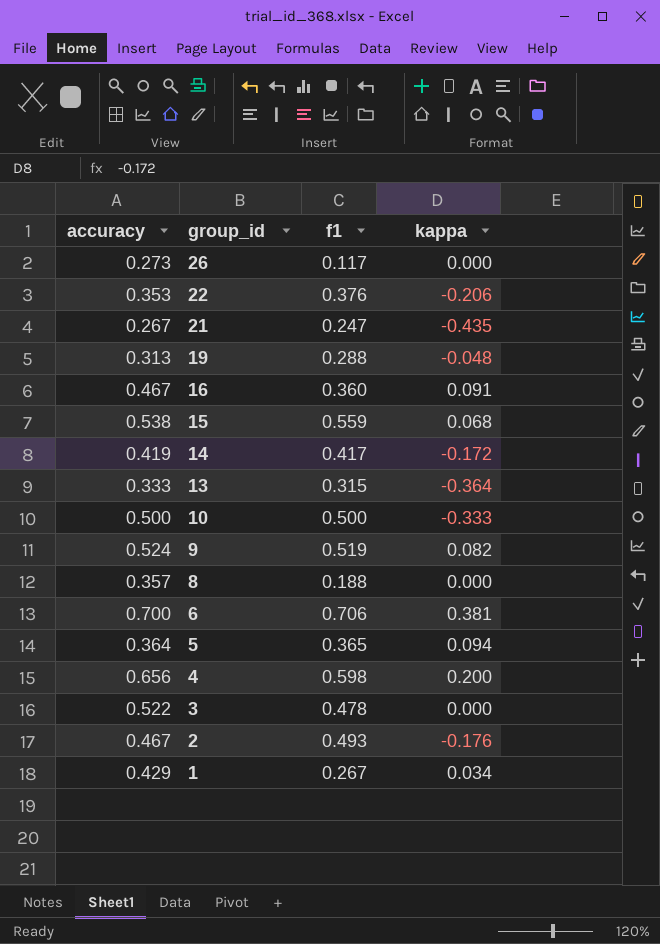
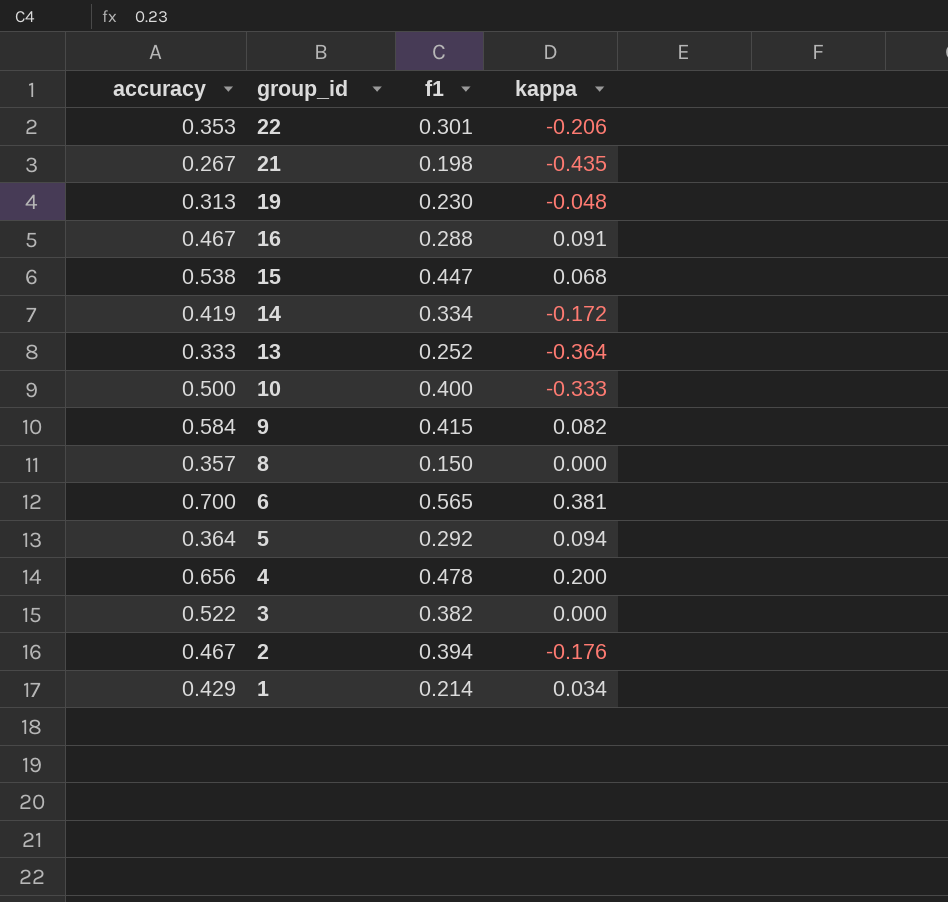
row 26: 0.273 | 0.117 | 0.000 -> none
22 | f1: 0.376 -> 0.301
21 | f1: 0.247 -> 0.198
19 | f1: 0.288 -> 0.230
16 | f1: 0.360 -> 0.288
15 | f1: 0.559 -> 0.447
14 | f1: 0.417 -> 0.334
13 | f1: 0.315 -> 0.252
10 | f1: 0.500 -> 0.400
9 | accuracy: 0.524 -> 0.584
9 | f1: 0.519 -> 0.415
8 | f1: 0.188 -> 0.150
6 | f1: 0.706 -> 0.565
5 | f1: 0.365 -> 0.292
4 | f1: 0.598 -> 0.478
3 | f1: 0.478 -> 0.382
2 | f1: 0.493 -> 0.394
1 | f1: 0.267 -> 0.214

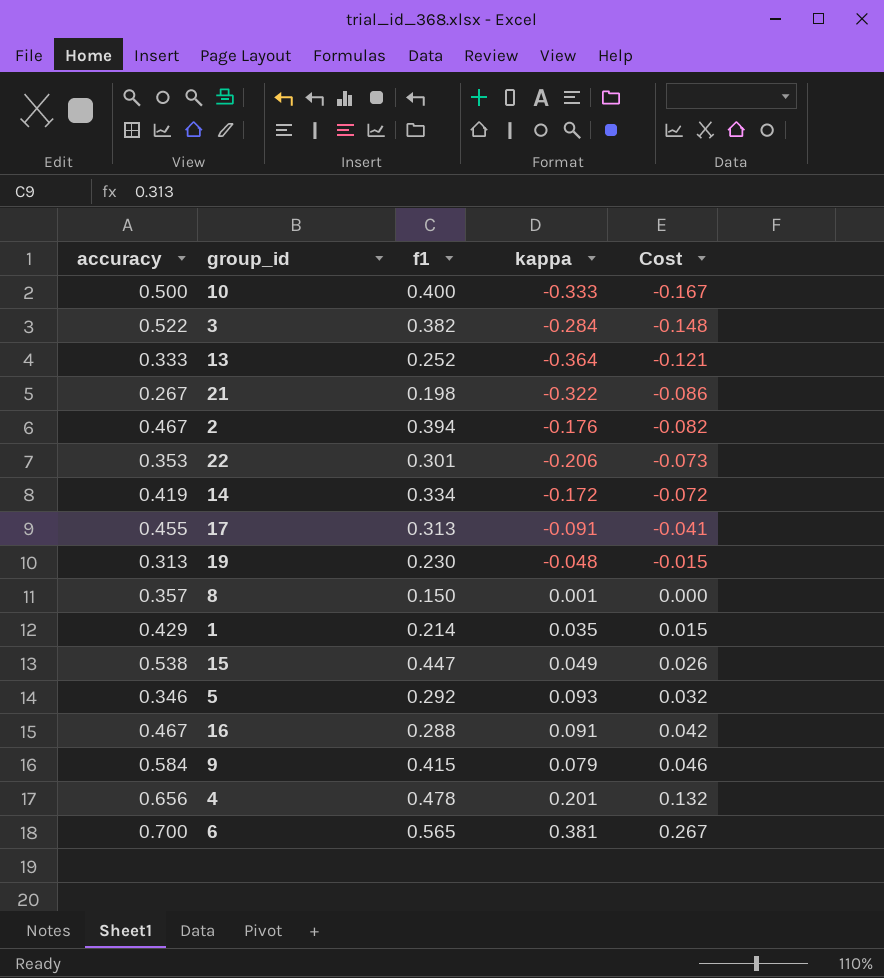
row order: group_id descending -> Cost ascending
column Cost | formula: none -> [accuracy] * [kappa]
3 | kappa: 0.000 -> -0.284
21 | kappa: -0.435 -> -0.322
row 17: none -> 0.455 | 0.313 | -0.091 | -0.041
8 | kappa: 0.000 -> 0.001
1 | kappa: 0.034 -> 0.035
15 | kappa: 0.068 -> 0.049
5 | accuracy: 0.364 -> 0.346
5 | kappa: 0.094 -> 0.093
9 | kappa: 0.082 -> 0.079
4 | kappa: 0.200 -> 0.201

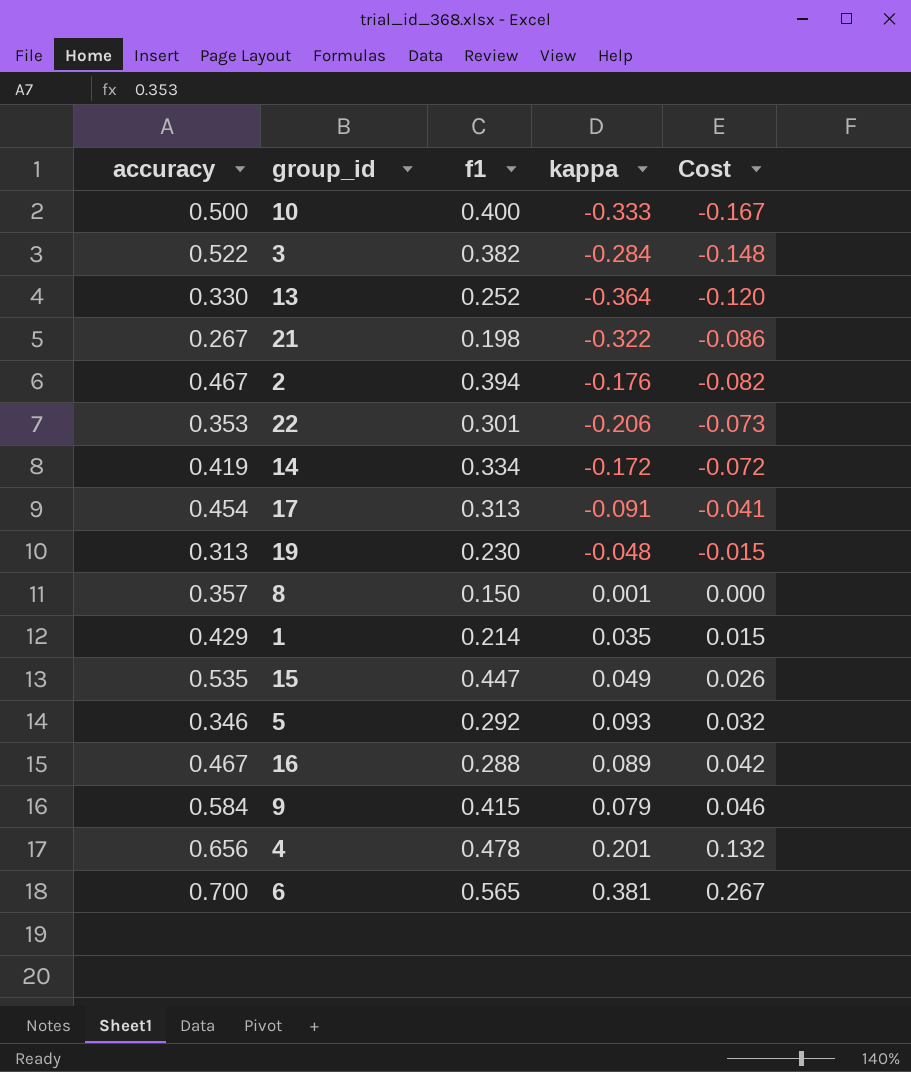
13 | accuracy: 0.333 -> 0.330
13 | Cost: -0.121 -> -0.120
17 | accuracy: 0.455 -> 0.454
15 | accuracy: 0.538 -> 0.535
16 | kappa: 0.091 -> 0.089

